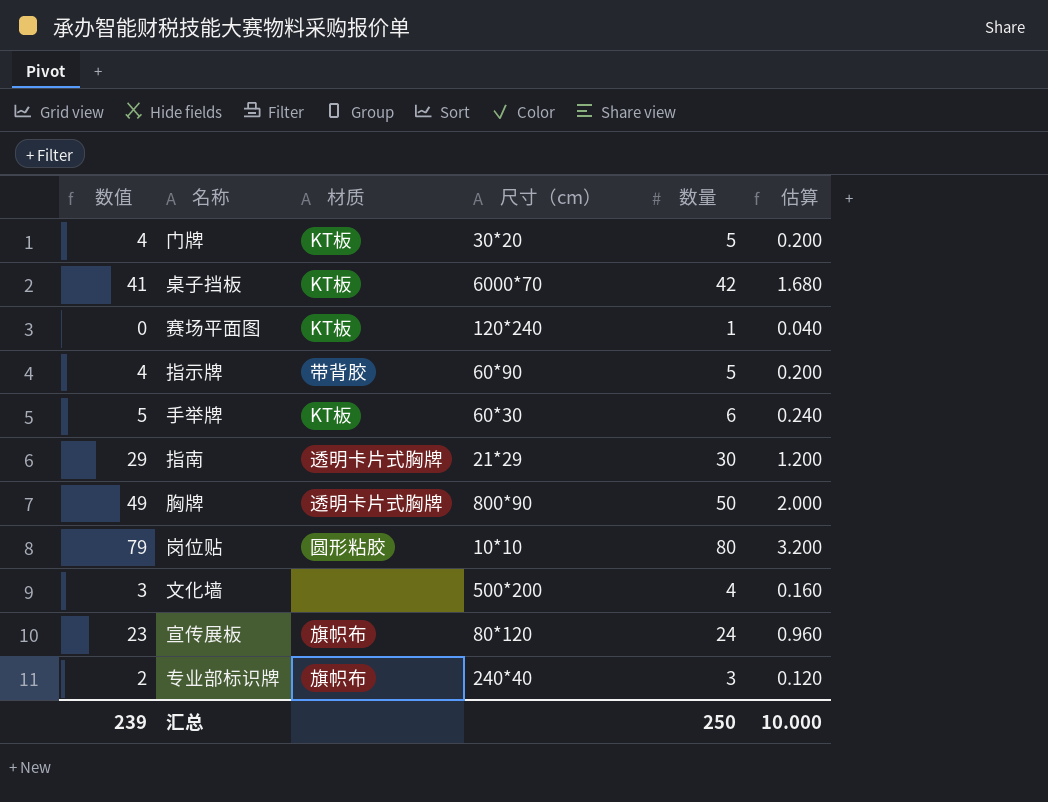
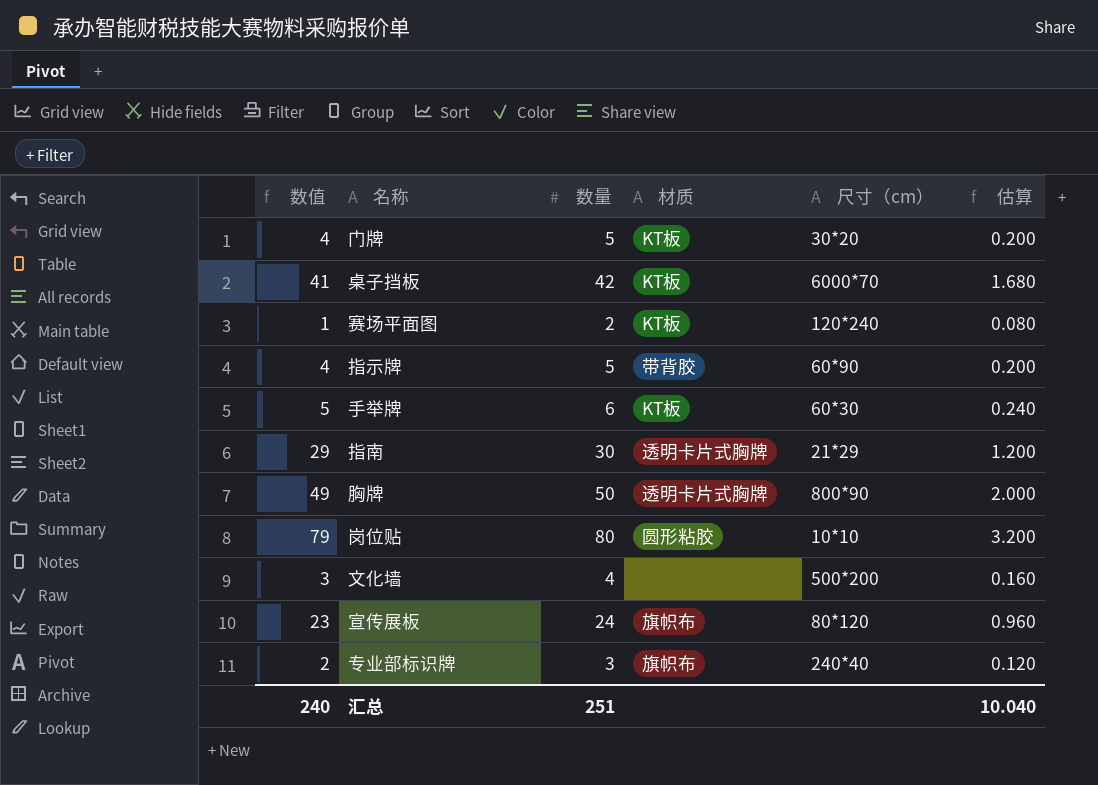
column 数量 | position: 5 -> 3
赛场平面图 | 数值: 0 -> 1
赛场平面图 | 数量: 1 -> 2
赛场平面图 | 估算: 0.040 -> 0.080
汇总 | 数值: 239 -> 240
汇总 | 数量: 250 -> 251
汇总 | 估算: 10.000 -> 10.040

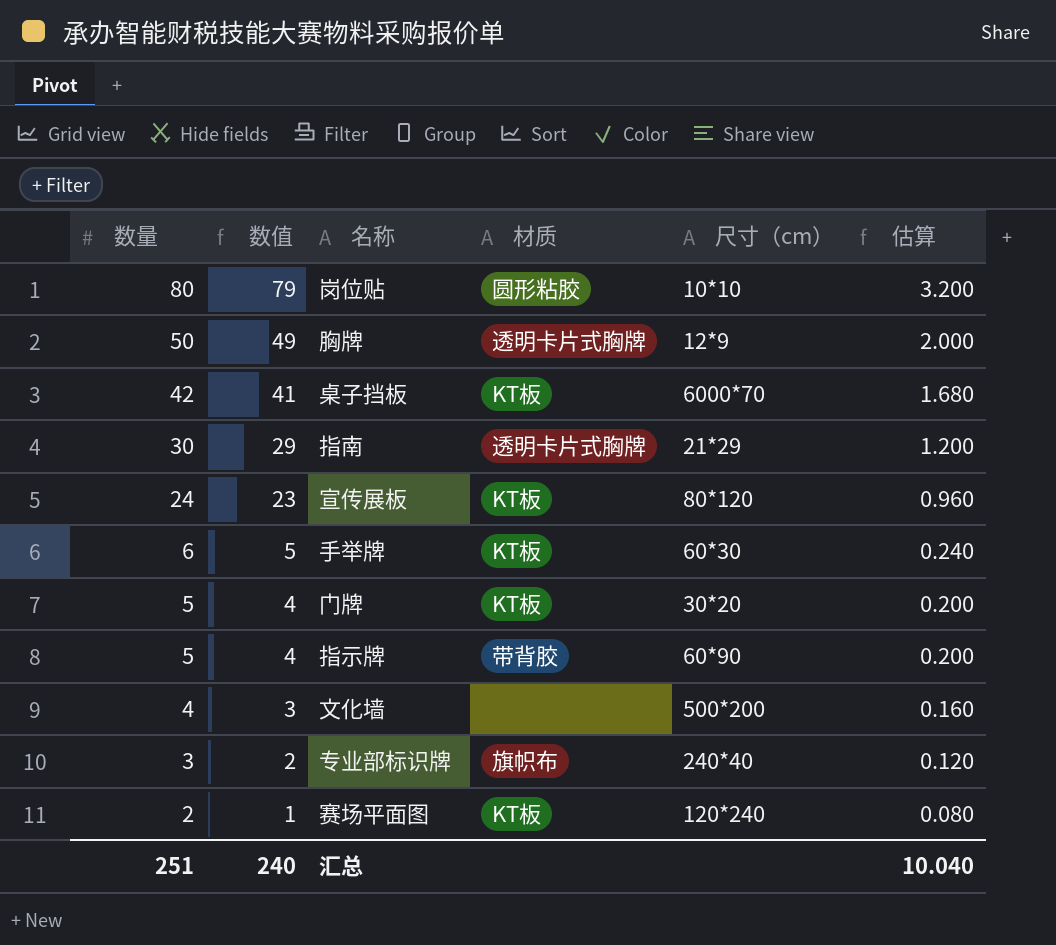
row order: none -> 数量 descending
column 数量 | position: 3 -> 1
胸牌 | 尺寸（cm）: 800*90 -> 12*9
宣传展板 | 材质: 旗帜布 -> KT板

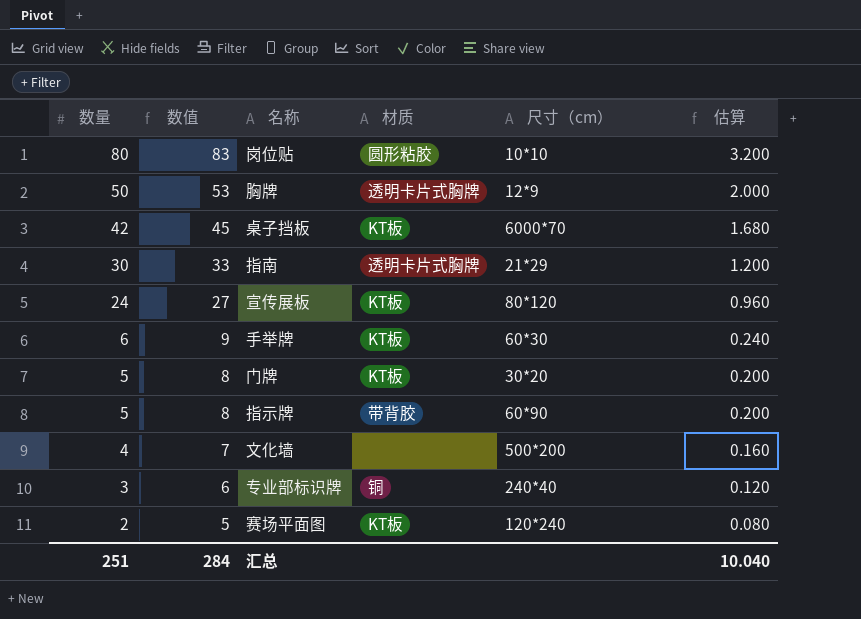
column 数值 | formula: [数量] - 1 -> [数量] + 3
专业部标识牌 | 材质: 旗帜布 -> 铜
汇总 | 数值: 240 -> 284

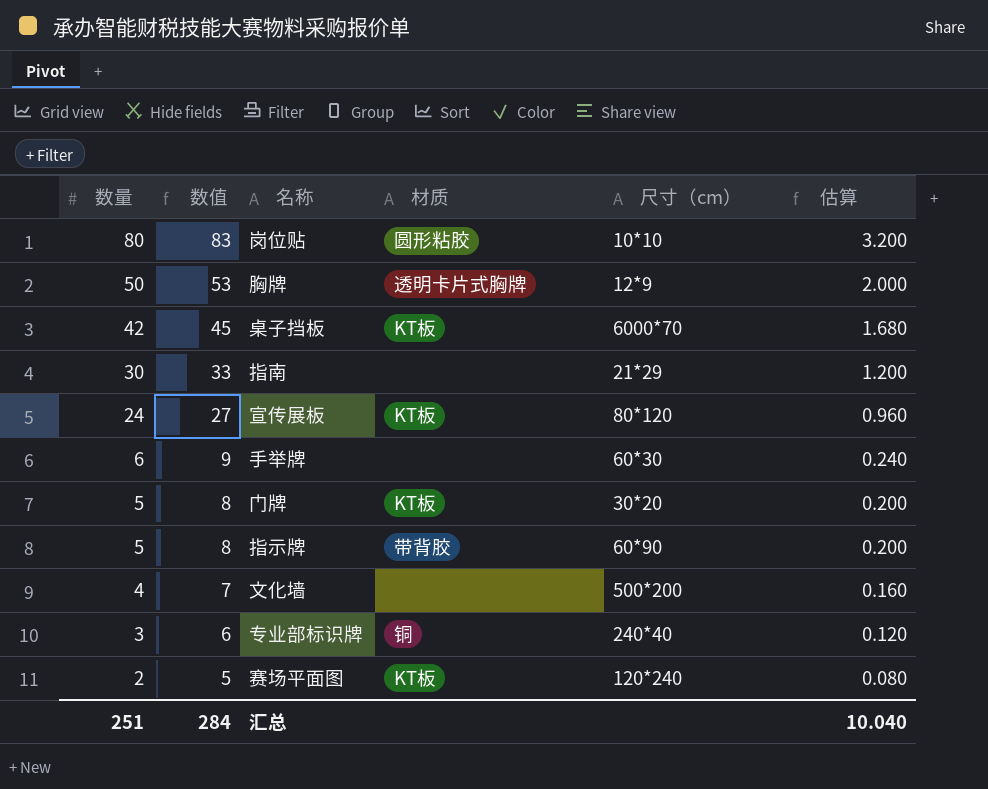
指南 | 材质: 透明卡片式胸牌 -> none
手举牌 | 材质: KT板 -> none

